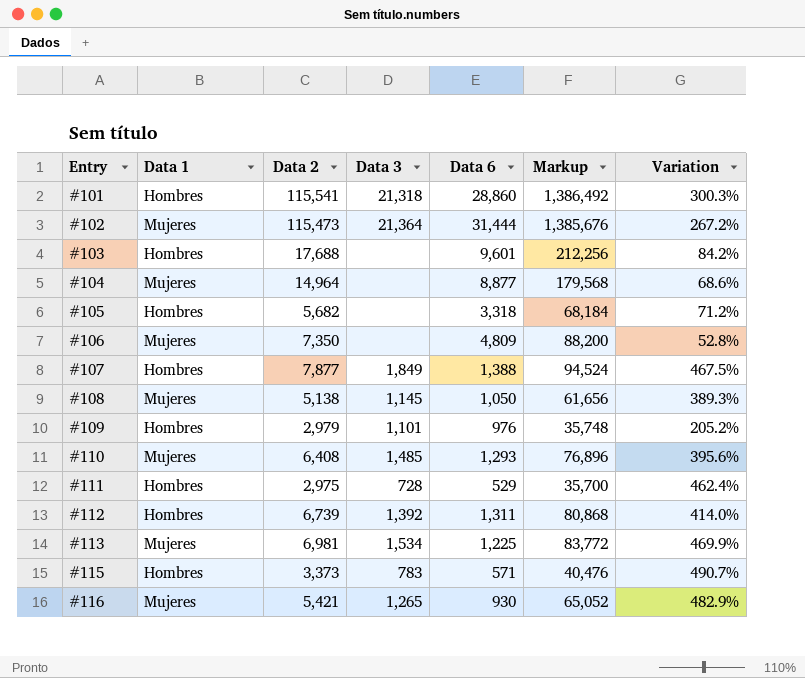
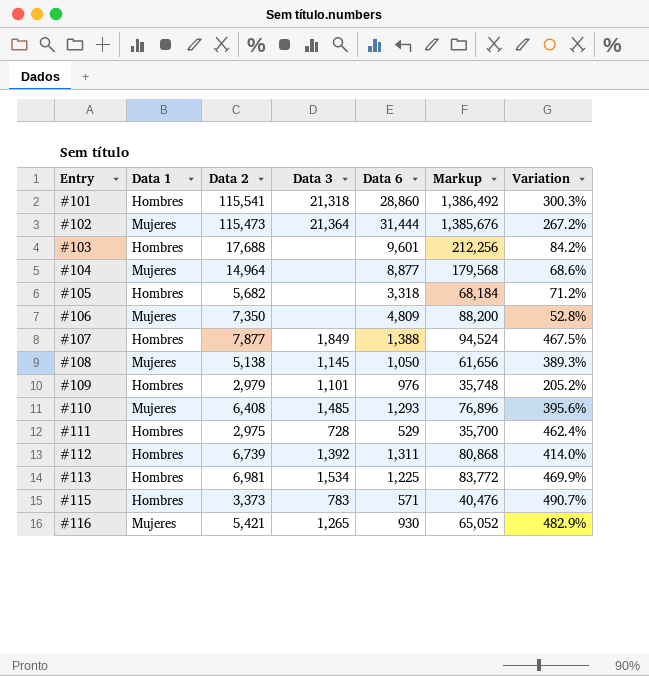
#113 | Data 1: Mujeres -> Hombres

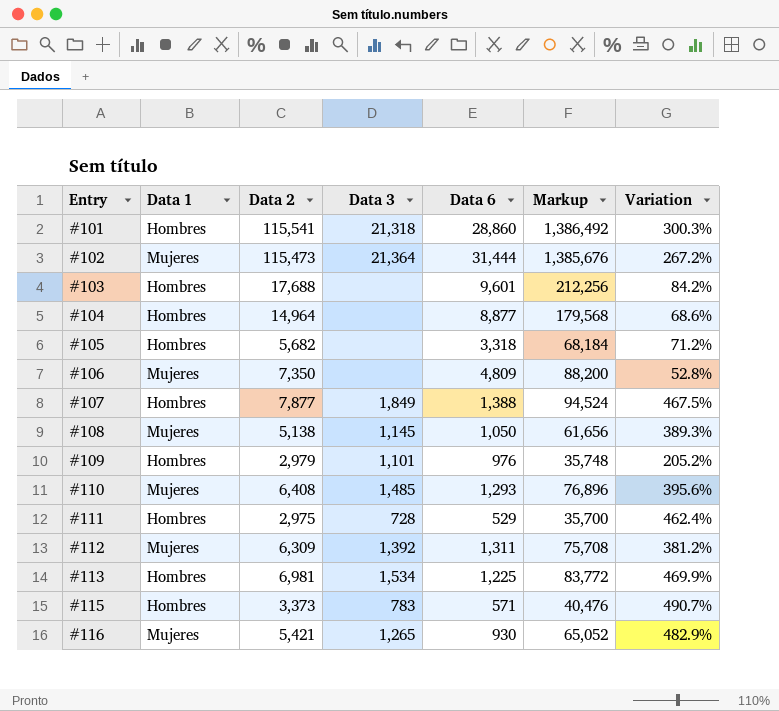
#104 | Data 1: Mujeres -> Hombres
#112 | Data 1: Hombres -> Mujeres
#112 | Data 2: 6,739 -> 6,309
#112 | Markup: 80,868 -> 75,708
#112 | Variation: 414.0% -> 381.2%

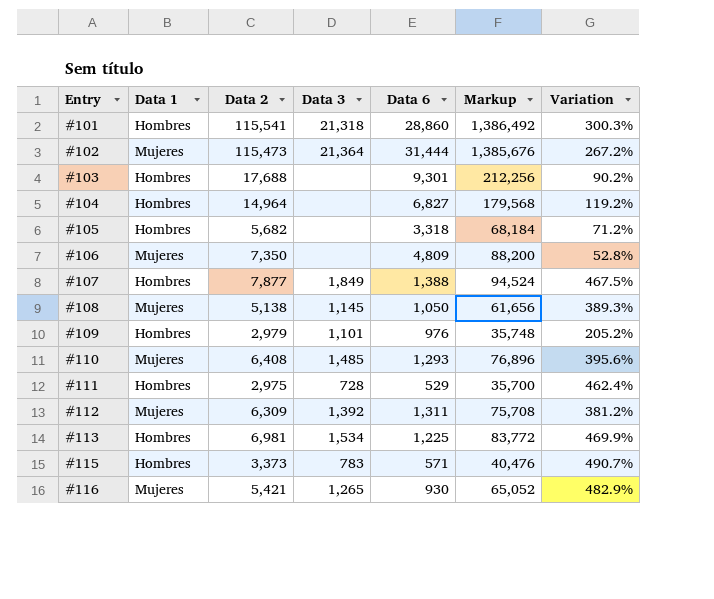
#103 | Data 6: 9,601 -> 9,301
#103 | Variation: 84.2% -> 90.2%
#104 | Data 6: 8,877 -> 6,827
#104 | Variation: 68.6% -> 119.2%

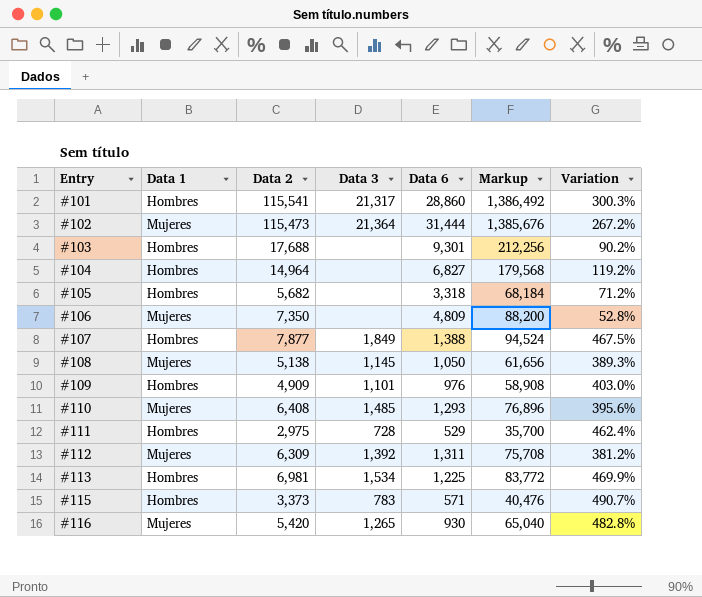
#101 | Data 3: 21,318 -> 21,317
#109 | Data 2: 2,979 -> 4,909
#109 | Markup: 35,748 -> 58,908
#109 | Variation: 205.2% -> 403.0%
#116 | Data 2: 5,421 -> 5,420
#116 | Markup: 65,052 -> 65,040
#116 | Variation: 482.9% -> 482.8%

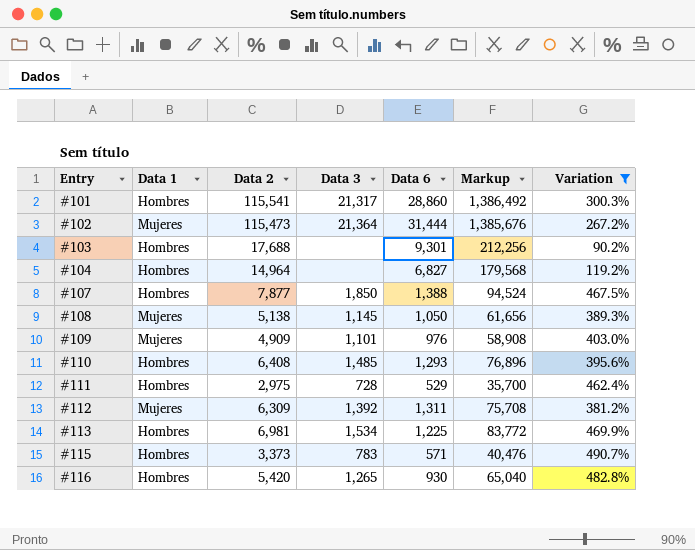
filter: none -> Variation >= 90.2%
#107 | Data 3: 1,849 -> 1,850
#109 | Data 1: Hombres -> Mujeres
#110 | Data 1: Mujeres -> Hombres
#116 | Data 1: Mujeres -> Hombres

